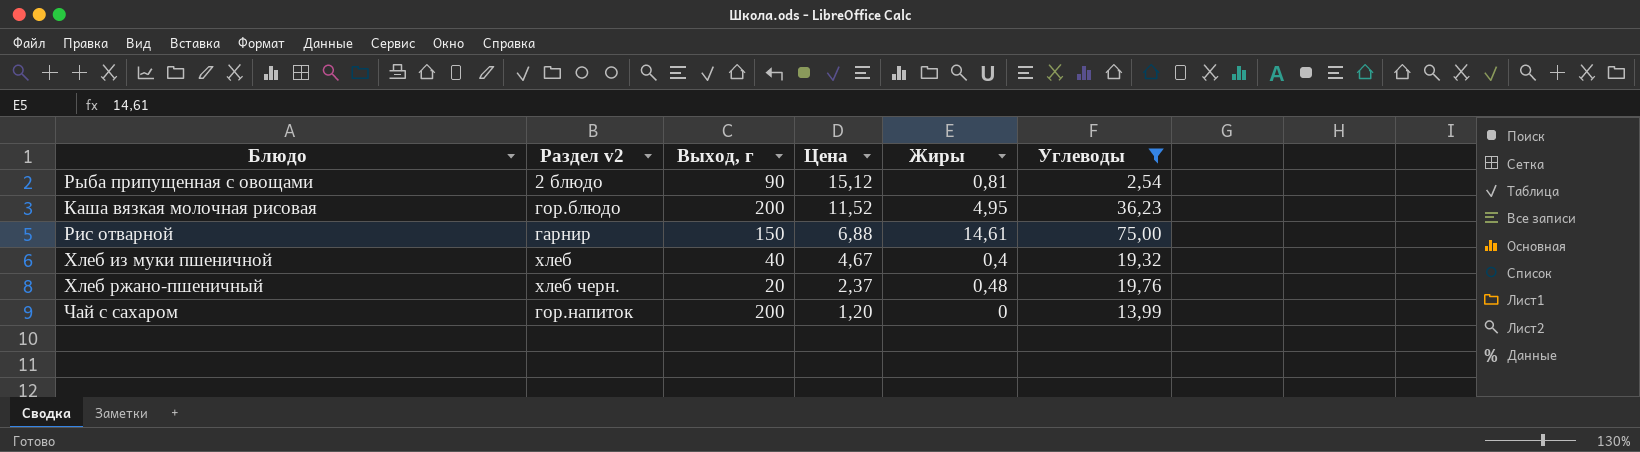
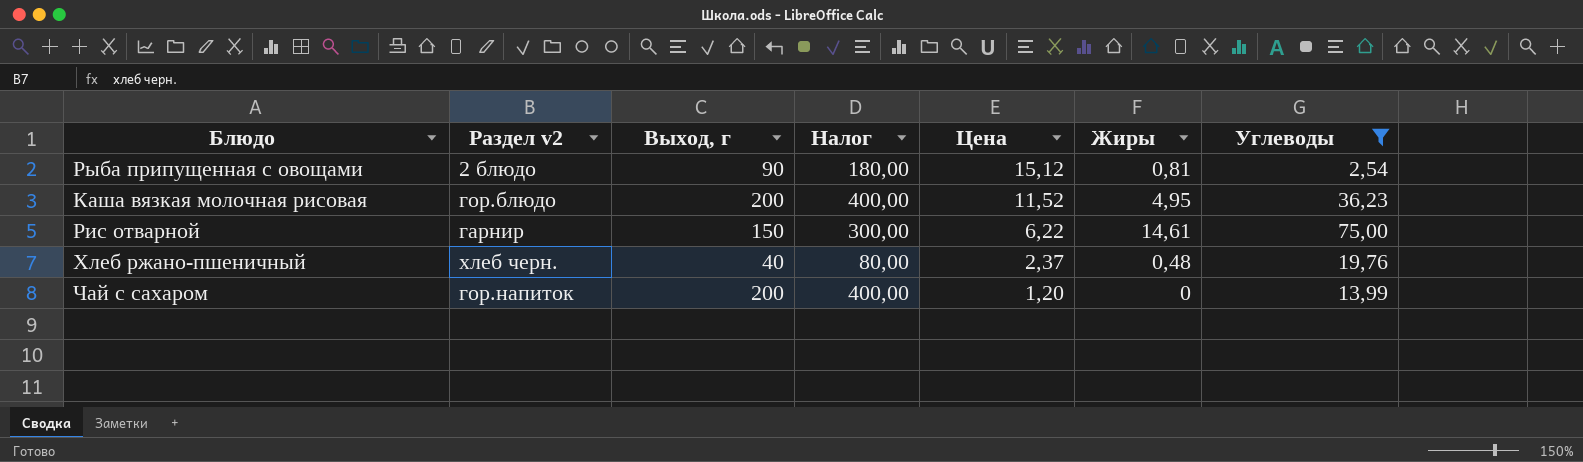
column Налог | formula: none -> [Выход, г] * 2
row Хлеб из муки пшеничной: хлеб | 40 | 4,67 | 0,4 | 19,32 -> none
Рис отварной | Цена: 6,88 -> 6,22
Хлеб ржано-пшеничный | Выход, г: 20 -> 40

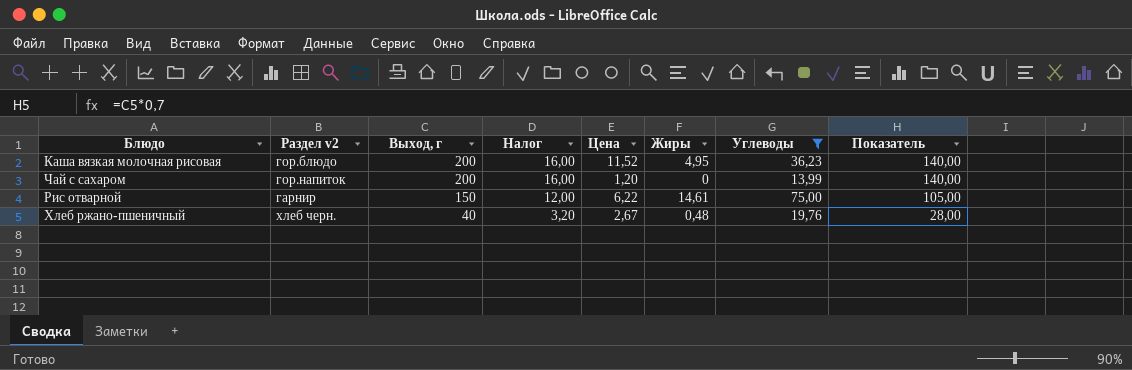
row order: Цена descending -> Выход, г descending
column Налог | formula: [Выход, г] * 2 -> [Выход, г] * 0,08
column Показатель | formula: none -> [Выход, г] * 0,7
row Рыба припущенная с овощами: 2 блюдо | 90 | 180,00 | 15,12 | 0,81 | 2,54 -> none
Хлеб ржано-пшеничный | Цена: 2,37 -> 2,67

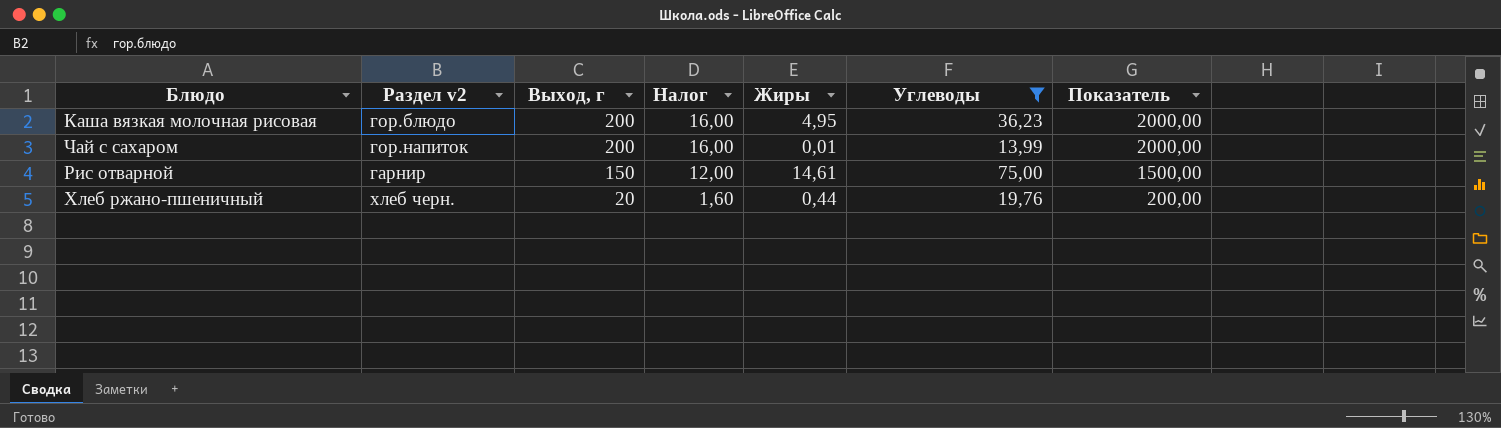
column Цена | position: 5 -> none
column Показатель | formula: [Выход, г] * 0,7 -> [Выход, г] * 10
Чай с сахаром | Жиры: 0 -> 0,01
Хлеб ржано-пшеничный | Выход, г: 40 -> 20
Хлеб ржано-пшеничный | Налог: 3,20 -> 1,60
Хлеб ржано-пшеничный | Жиры: 0,48 -> 0,44

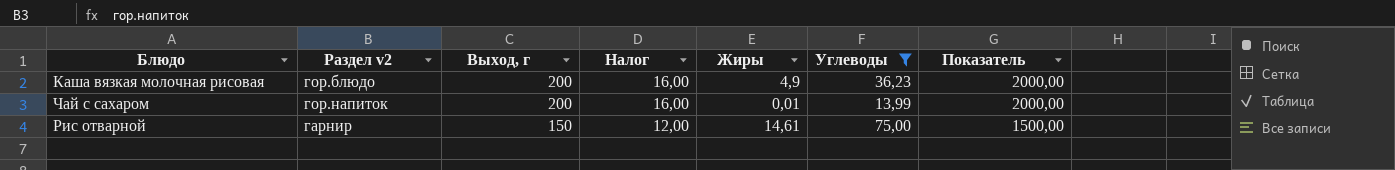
row Хлеб ржано-пшеничный: хлеб черн. | 20 | 1,60 | 0,44 | 19,76 | 200,00 -> none
Каша вязкая молочная рисовая | Жиры: 4,95 -> 4,9

